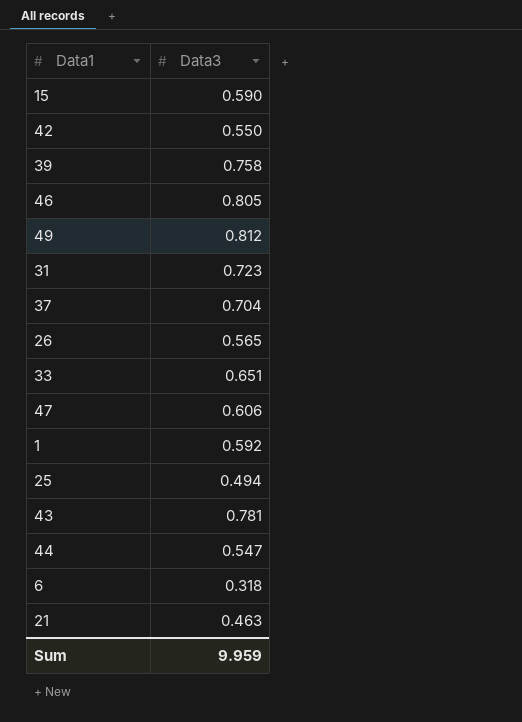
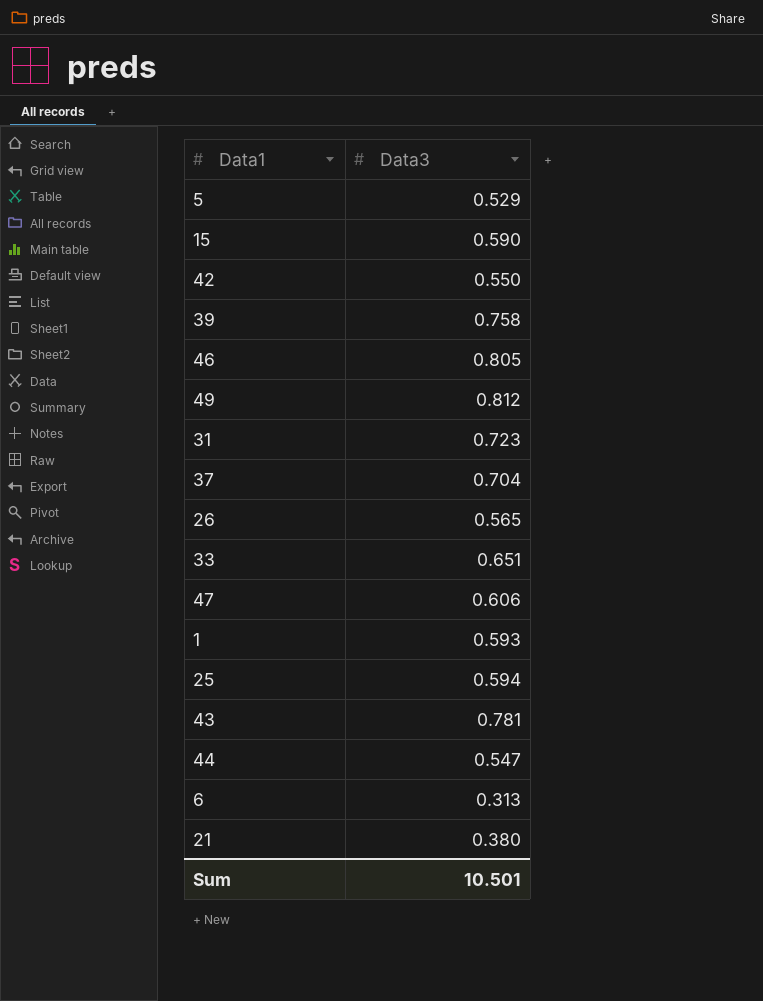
row 5: none -> 0.529
1 | Data3: 0.592 -> 0.593
25 | Data3: 0.494 -> 0.594
6 | Data3: 0.318 -> 0.313
21 | Data3: 0.463 -> 0.380
Sum | Data3: 9.959 -> 10.501

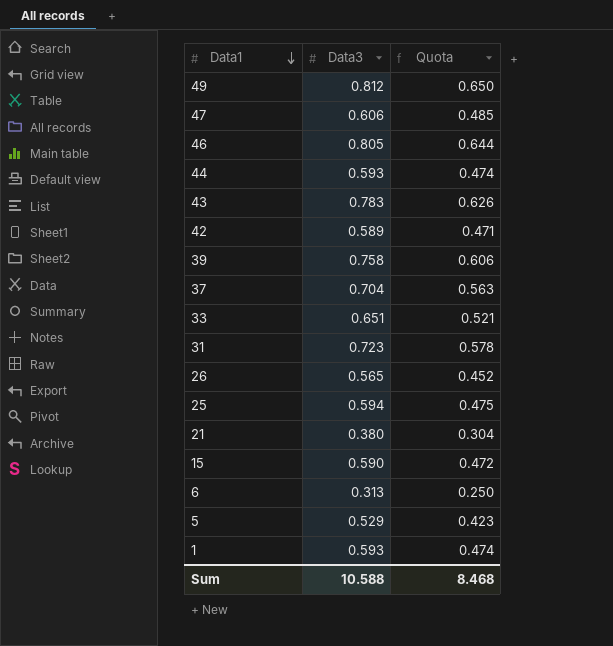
row order: none -> Data1 descending
column Quota | formula: none -> [Data3] * 0.8
44 | Data3: 0.547 -> 0.593
43 | Data3: 0.781 -> 0.783
42 | Data3: 0.550 -> 0.589
Sum | Data3: 10.501 -> 10.588

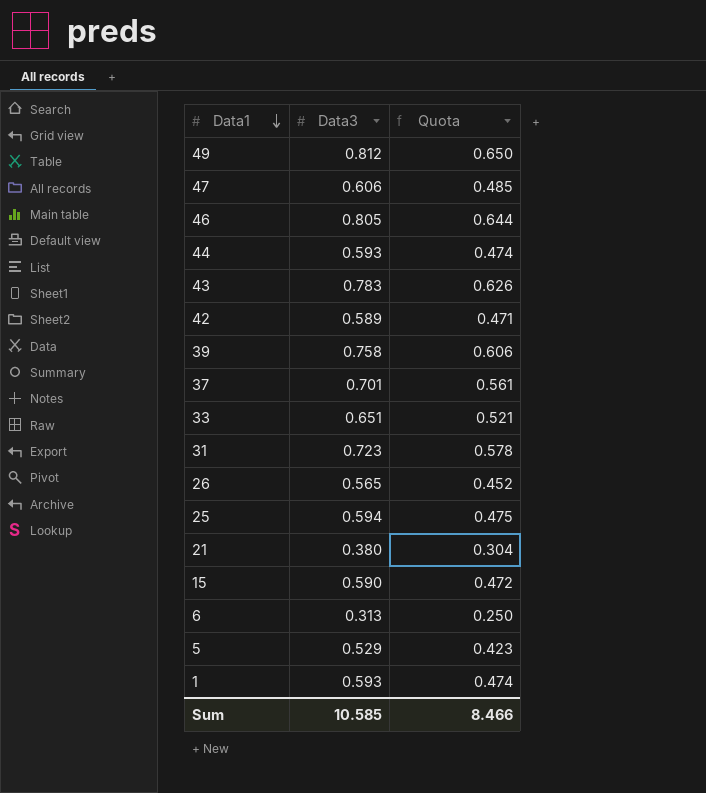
37 | Data3: 0.704 -> 0.701
37 | Quota: 0.563 -> 0.561
Sum | Data3: 10.588 -> 10.585
Sum | Quota: 8.468 -> 8.466

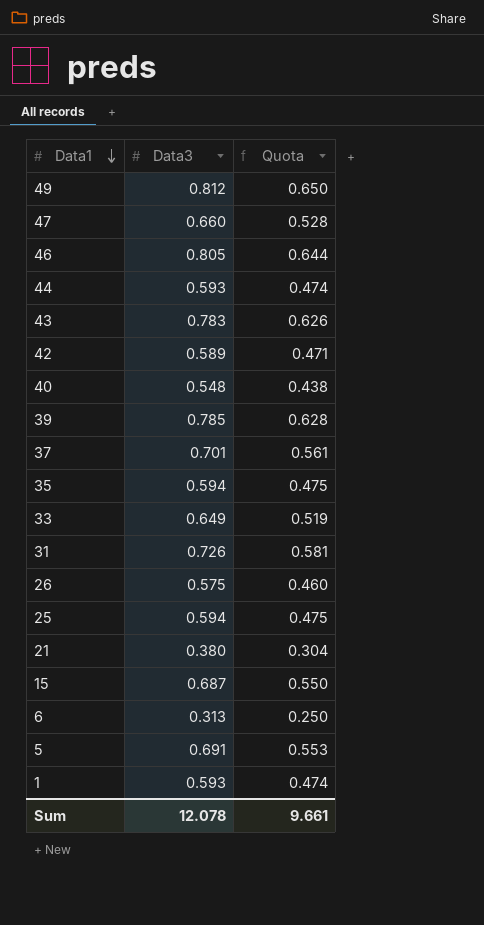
47 | Data3: 0.606 -> 0.660
47 | Quota: 0.485 -> 0.528
row 40: none -> 0.548 | 0.438
39 | Data3: 0.758 -> 0.785
39 | Quota: 0.606 -> 0.628
row 35: none -> 0.594 | 0.475
33 | Data3: 0.651 -> 0.649
33 | Quota: 0.521 -> 0.519
31 | Data3: 0.723 -> 0.726
31 | Quota: 0.578 -> 0.581
26 | Data3: 0.565 -> 0.575
26 | Quota: 0.452 -> 0.460
15 | Data3: 0.590 -> 0.687
15 | Quota: 0.472 -> 0.550
5 | Data3: 0.529 -> 0.691
5 | Quota: 0.423 -> 0.553
Sum | Data3: 10.585 -> 12.078
Sum | Quota: 8.466 -> 9.661

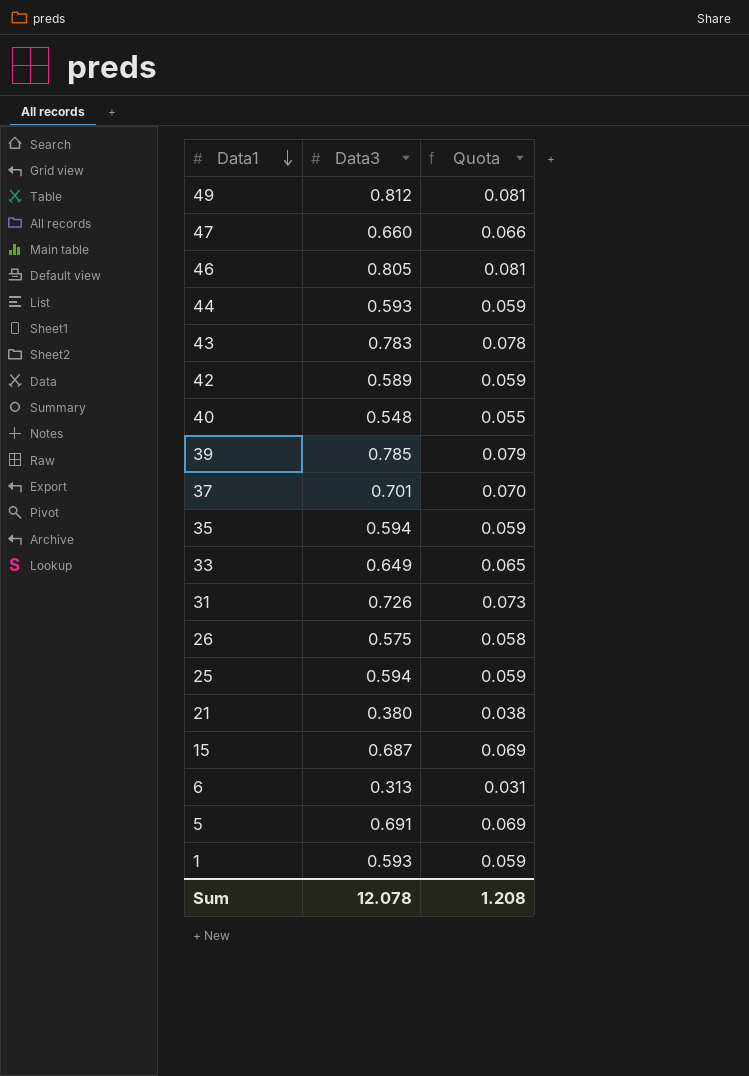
column Quota | formula: [Data3] * 0.8 -> [Data3] * 0.1
Sum | Quota: 9.661 -> 1.208

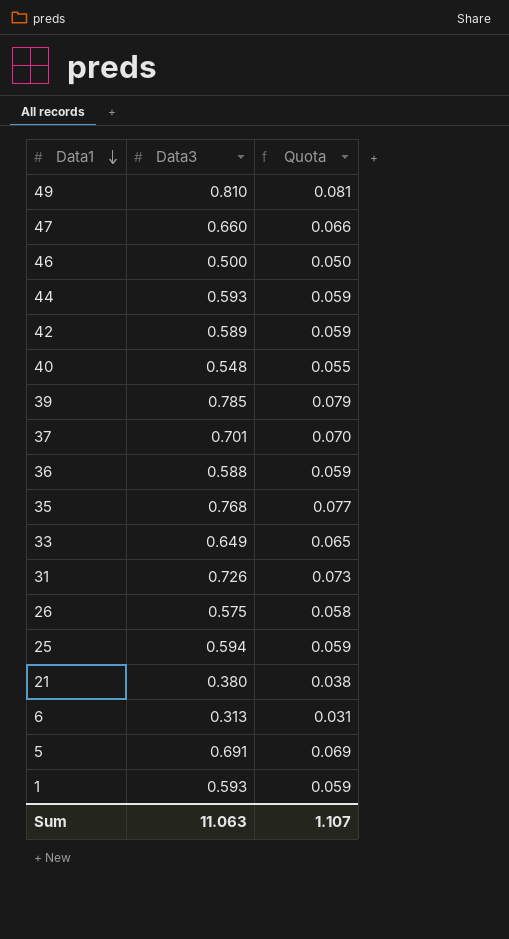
row 43: 0.783 | 0.078 -> none
row 15: 0.687 | 0.069 -> none
49 | Data3: 0.812 -> 0.810
46 | Data3: 0.805 -> 0.500
46 | Quota: 0.081 -> 0.050
row 36: none -> 0.588 | 0.059
35 | Data3: 0.594 -> 0.768
35 | Quota: 0.059 -> 0.077
Sum | Data3: 12.078 -> 11.063
Sum | Quota: 1.208 -> 1.107

